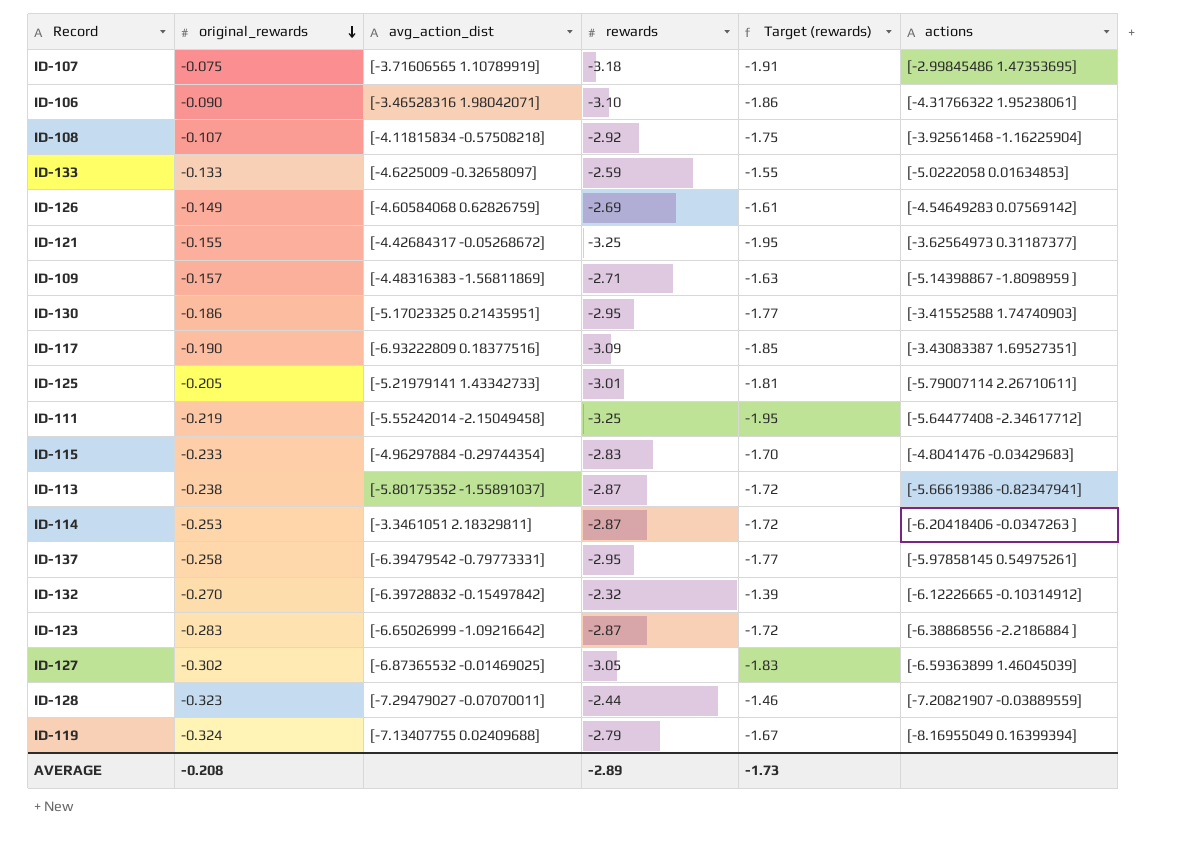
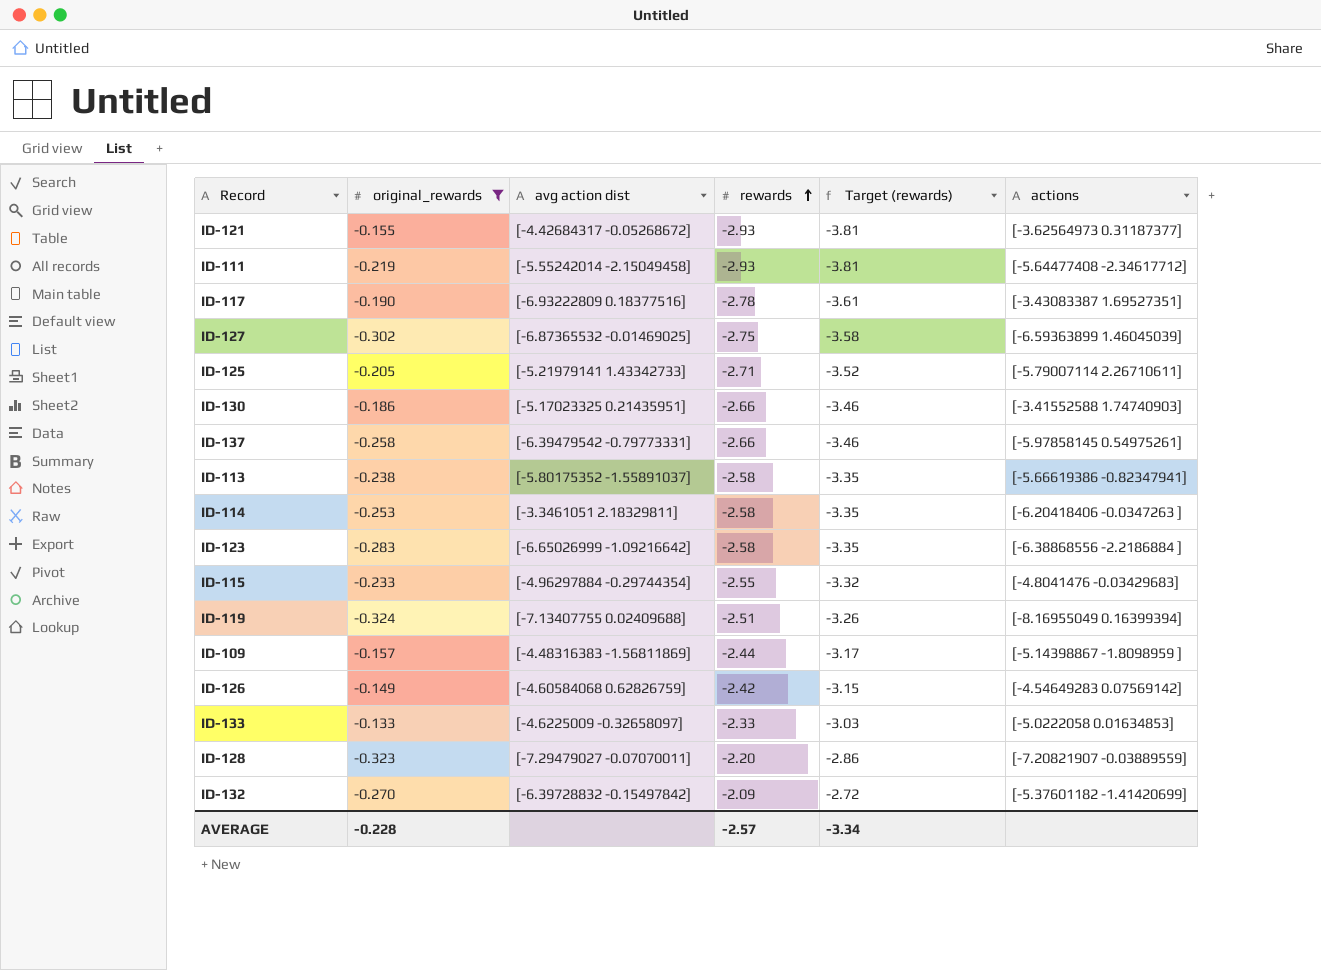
filter: none -> original_rewards <= -0.133
row order: original_rewards descending -> rewards ascending
column name: avg_action_dist -> avg action dist
column Target (rewards) | formula: [rewards] * 0.6 -> [rewards] * 1.3
ID-121 | rewards: -3.25 -> -2.93
ID-111 | rewards: -3.25 -> -2.93
ID-117 | rewards: -3.09 -> -2.78
ID-127 | rewards: -3.05 -> -2.75
ID-125 | rewards: -3.01 -> -2.71
ID-130 | rewards: -2.95 -> -2.66
ID-137 | rewards: -2.95 -> -2.66
ID-113 | rewards: -2.87 -> -2.58
ID-114 | rewards: -2.87 -> -2.58
ID-123 | rewards: -2.87 -> -2.58
ID-115 | rewards: -2.83 -> -2.55
ID-119 | rewards: -2.79 -> -2.51
ID-109 | rewards: -2.71 -> -2.44
ID-126 | rewards: -2.69 -> -2.42
ID-133 | rewards: -2.59 -> -2.33
ID-128 | rewards: -2.44 -> -2.20
ID-132 | rewards: -2.32 -> -2.09
ID-132 | actions: [-6.12226665 -0.10314912] -> [-5.37601182 -1.41420699]
AVERAGE | original_rewards: -0.208 -> -0.228
AVERAGE | rewards: -2.89 -> -2.57
AVERAGE | Target (rewards): -1.73 -> -3.34

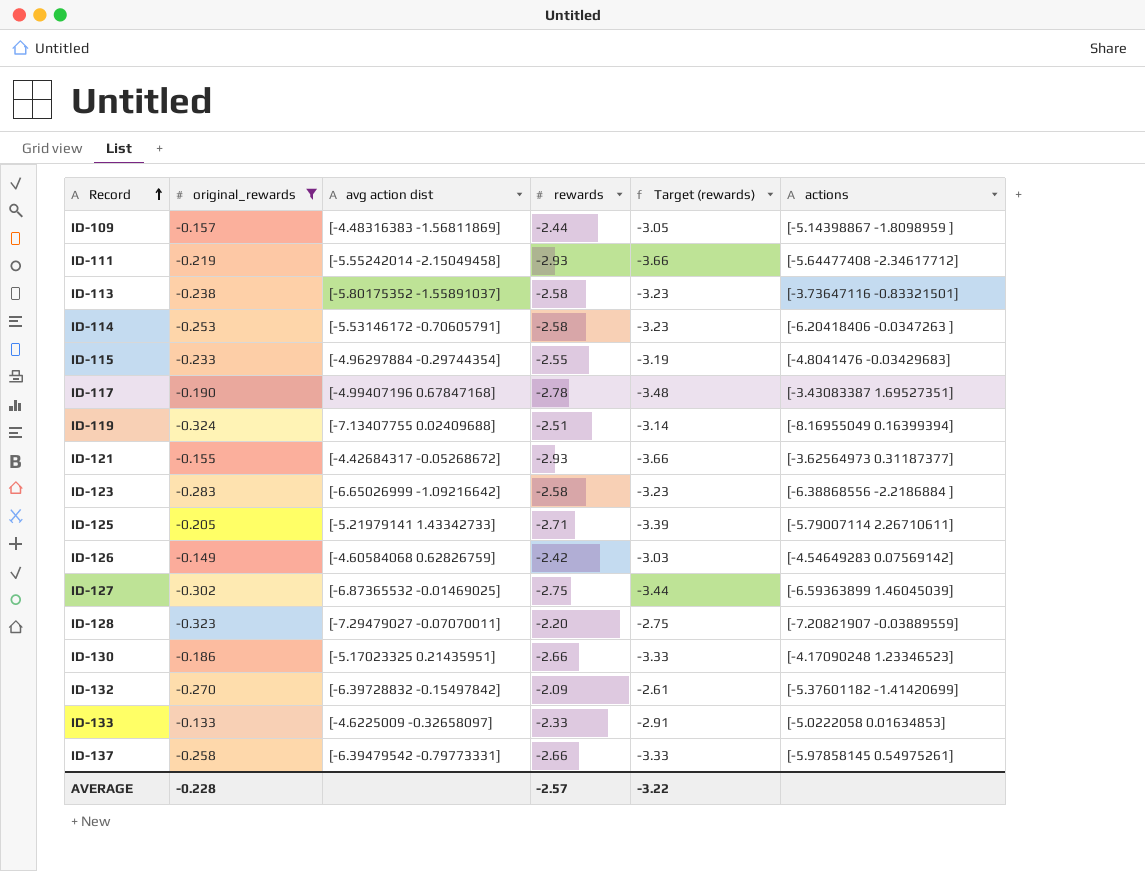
row order: rewards ascending -> Record ascending
column Target (rewards) | formula: [rewards] * 1.3 -> [rewards] * 1.25
ID-113 | actions: [-5.66619386 -0.82347941] -> [-3.73647116 -0.83321501]
ID-114 | avg action dist: [-3.3461051 2.18329811] -> [-5.53146172 -0.70605791]
ID-117 | avg action dist: [-6.93222809 0.18377516] -> [-4.99407196 0.67847168]
ID-130 | actions: [-3.41552588 1.74740903] -> [-4.17090248 1.23346523]
AVERAGE | Target (rewards): -3.34 -> -3.22

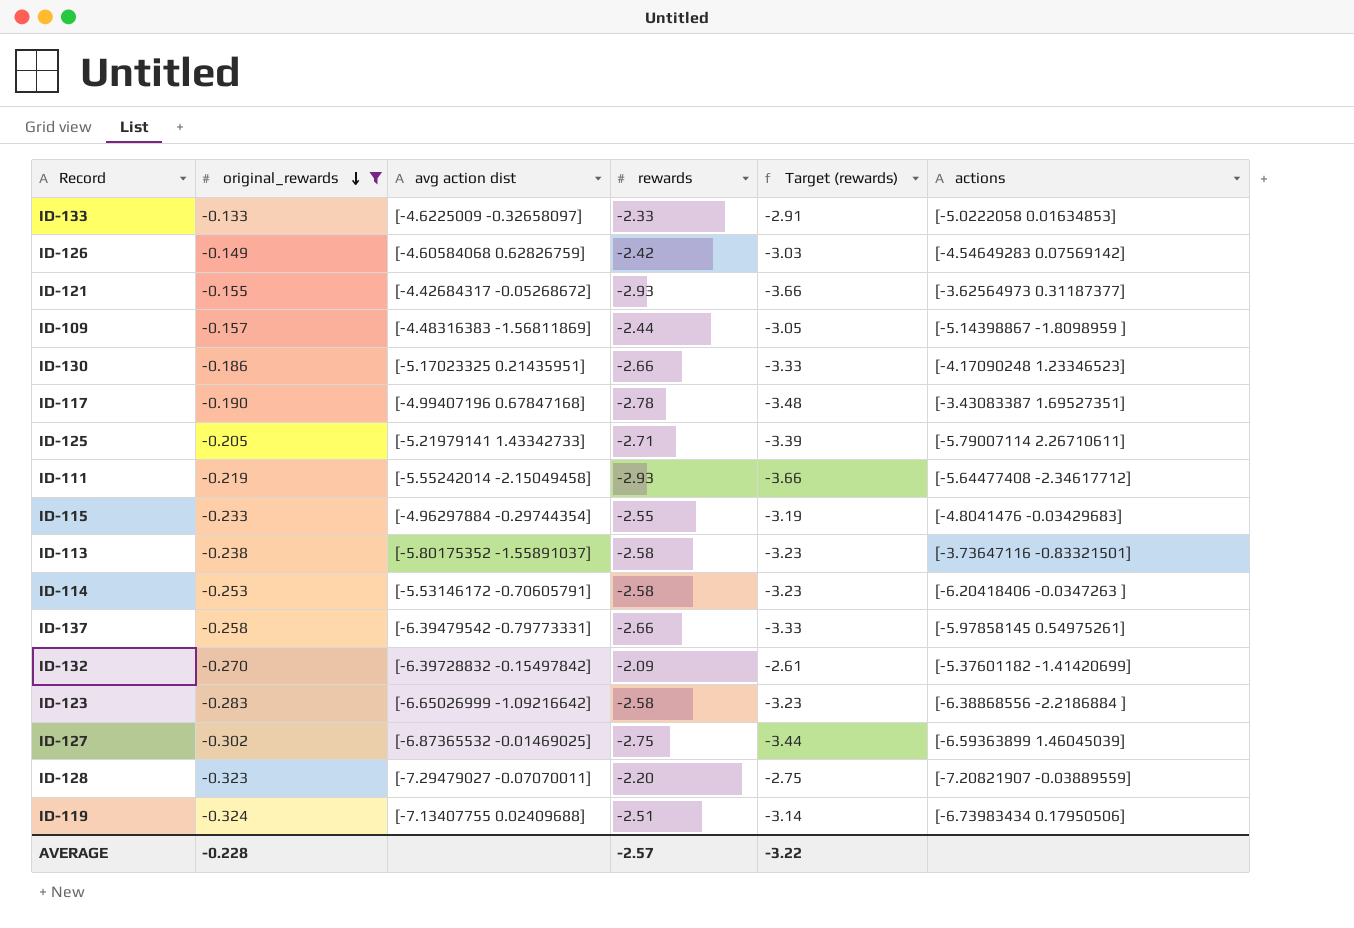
row order: Record ascending -> original_rewards descending
ID-119 | actions: [-8.16955049 0.16399394] -> [-6.73983434 0.17950506]

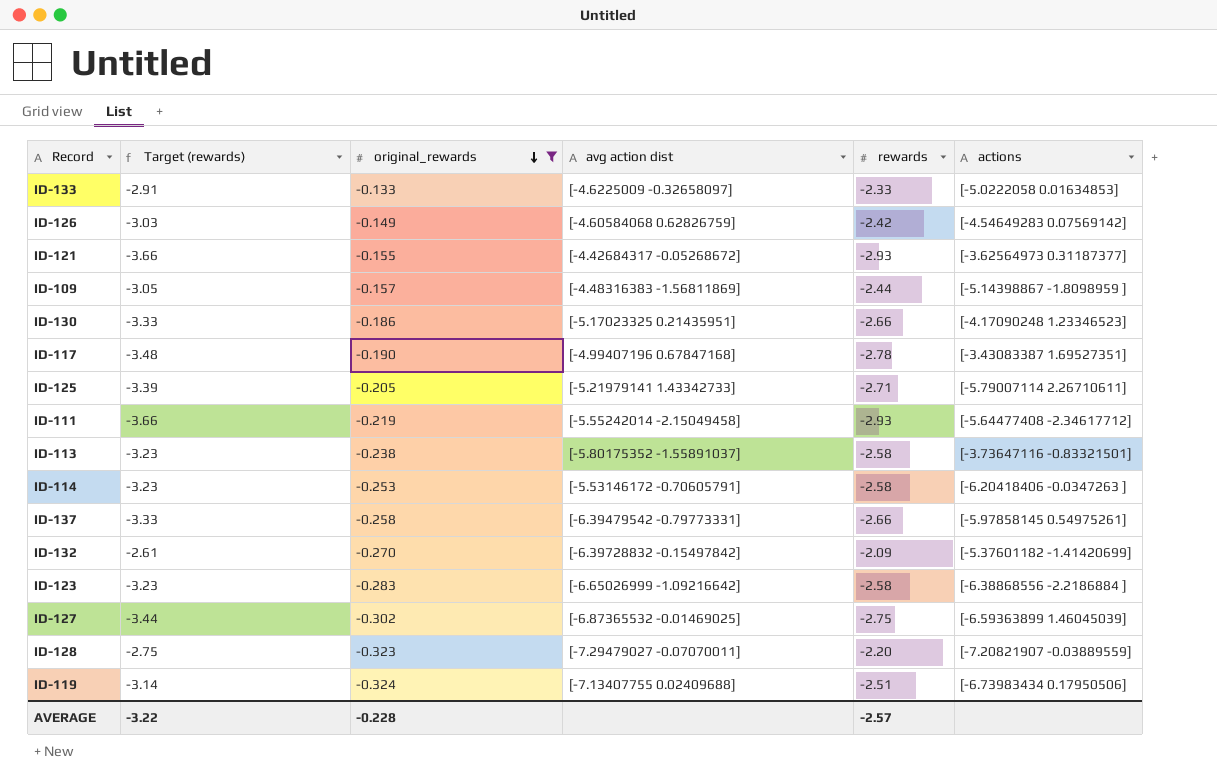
column Target (rewards) | position: 5 -> 2
row ID-115: -0.233 | [-4.96297884 -0.29744354] | -2.55 | -3.19 | [-4.8041476 -0.03429683] -> none

